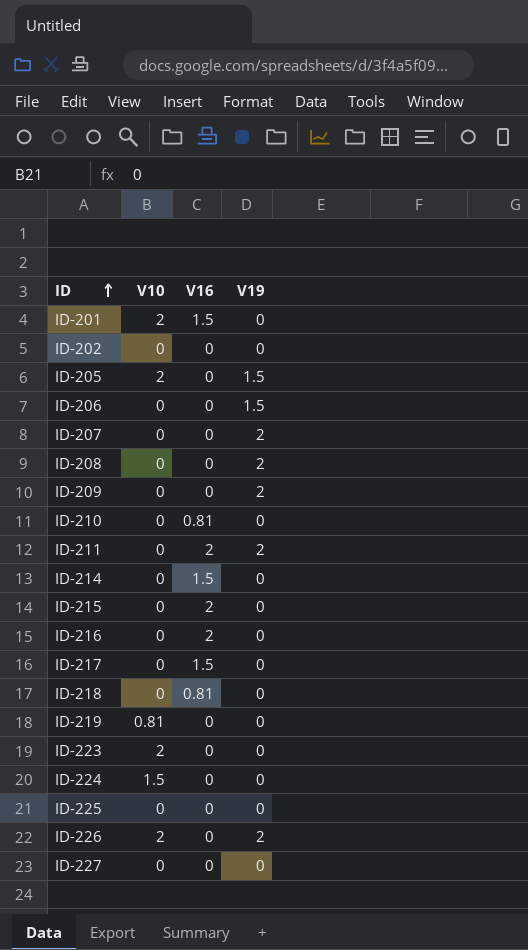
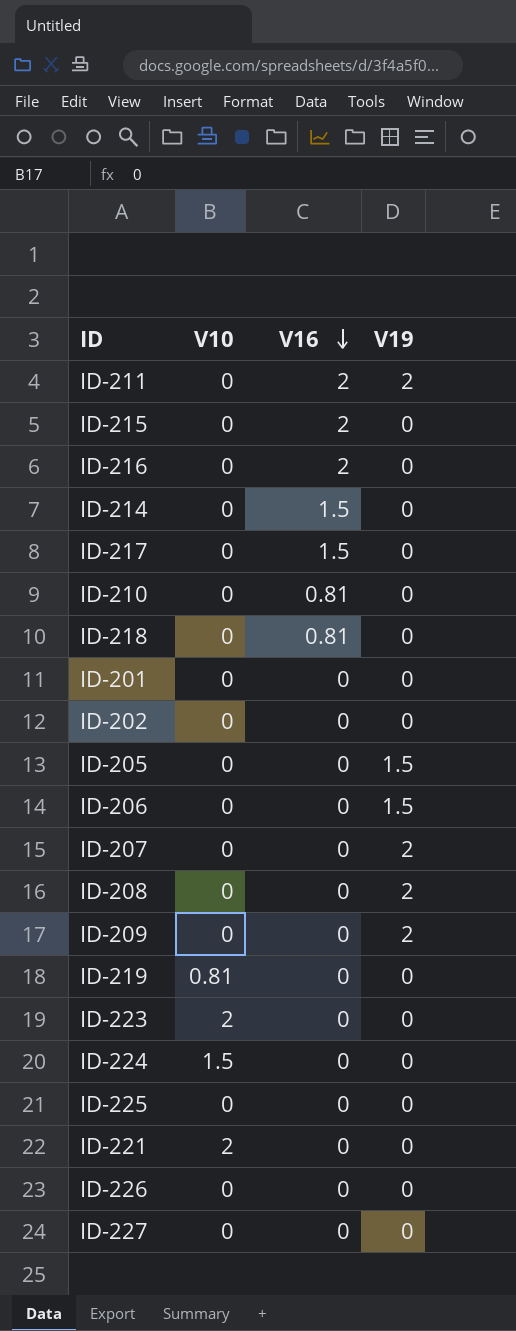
row order: ID ascending -> V16 descending
ID-201 | V10: 2 -> 0
ID-201 | V16: 1.5 -> 0
ID-205 | V10: 2 -> 0
row ID-221: none -> 2 | 0 | 0
ID-226 | V10: 2 -> 0
ID-226 | V19: 2 -> 0

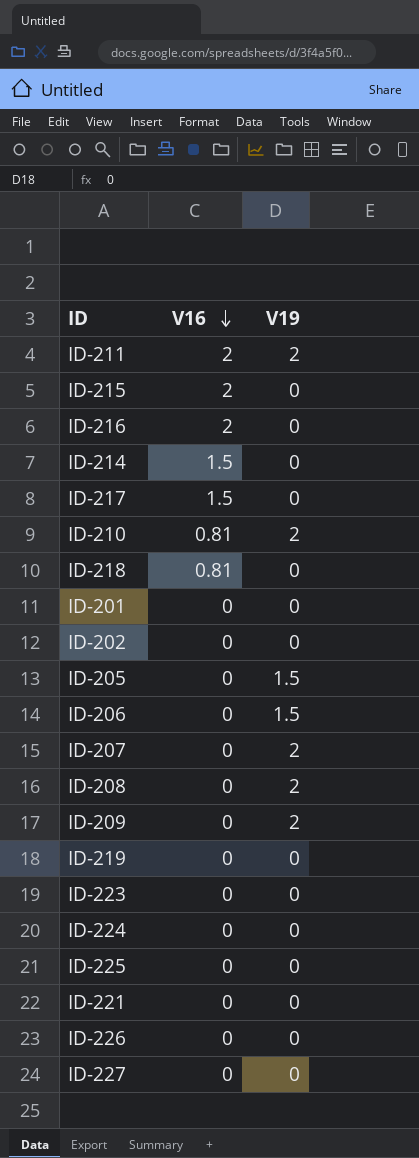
column V10 | position: 2 -> none
ID-210 | V19: 0 -> 2

